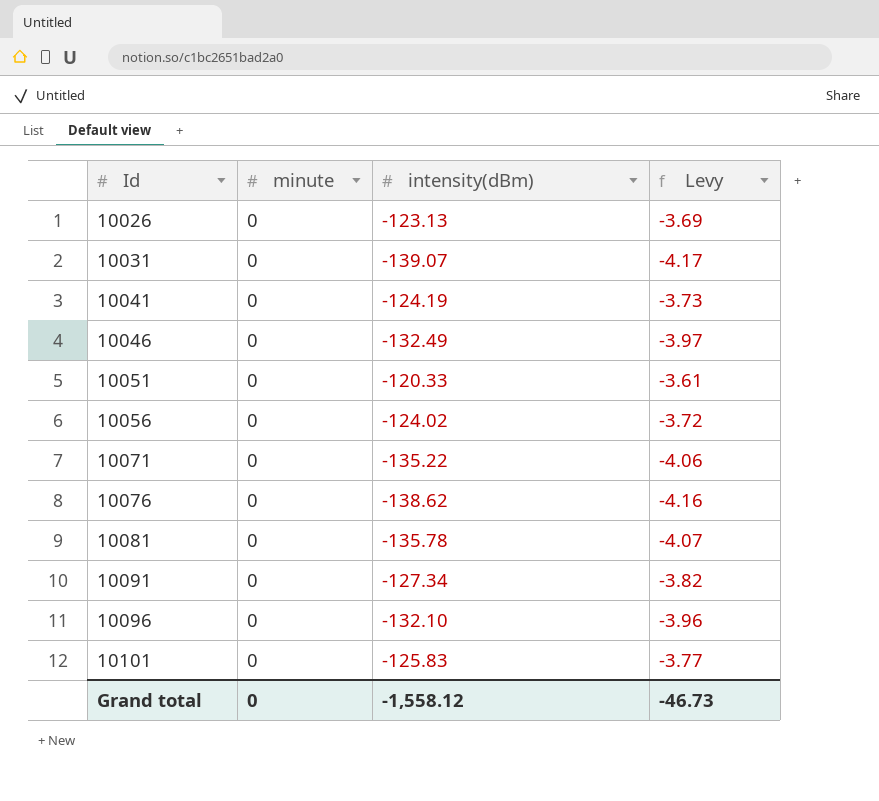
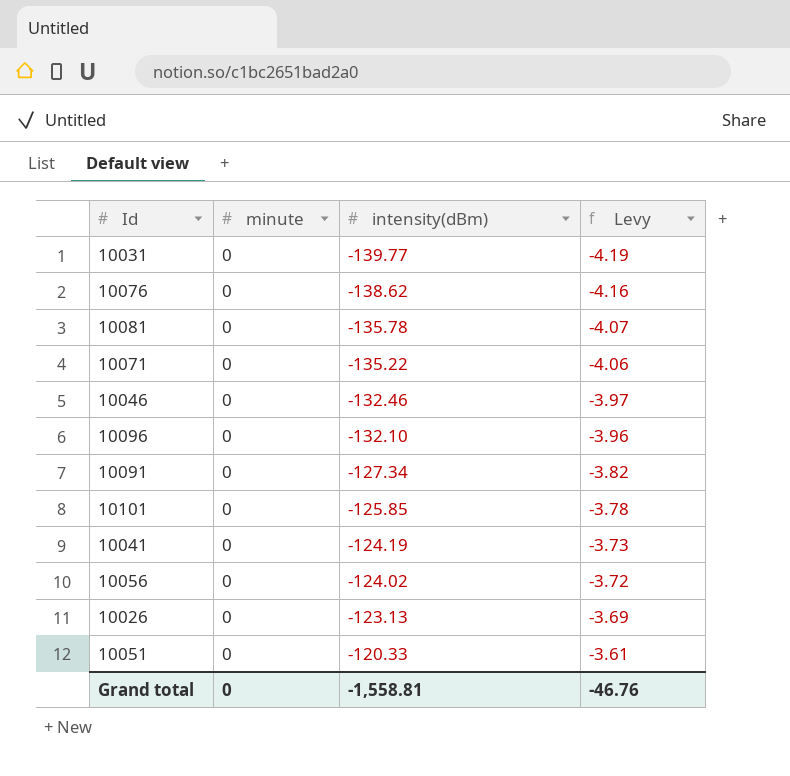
row order: Id ascending -> intensity(dBm) ascending
10031 | intensity(dBm): -139.07 -> -139.77
10031 | Levy: -4.17 -> -4.19
10046 | intensity(dBm): -132.49 -> -132.46
10101 | intensity(dBm): -125.83 -> -125.85
10101 | Levy: -3.77 -> -3.78
Grand total | intensity(dBm): -1,558.12 -> -1,558.81
Grand total | Levy: -46.73 -> -46.76

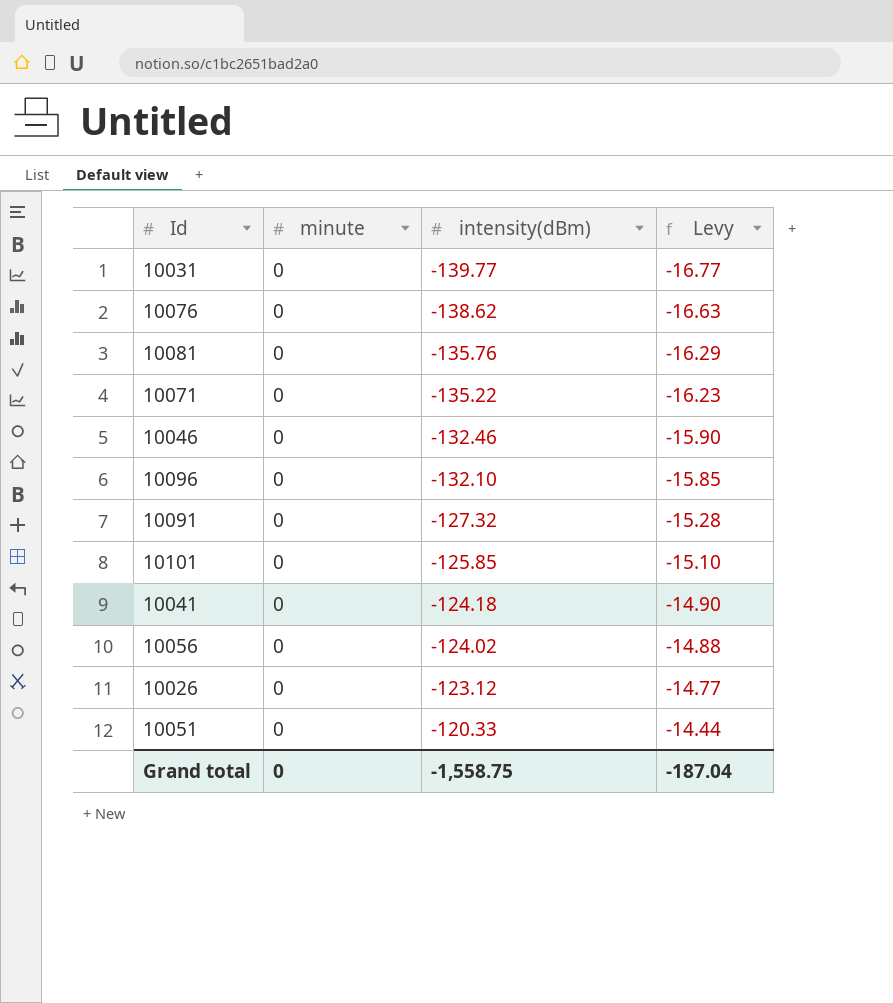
column Levy | formula: [intensity(dBm)] * 0.03 -> [intensity(dBm)] * 0.12
10081 | intensity(dBm): -135.78 -> -135.76
10091 | intensity(dBm): -127.34 -> -127.32
10041 | intensity(dBm): -124.19 -> -124.18
10026 | intensity(dBm): -123.13 -> -123.12
Grand total | intensity(dBm): -1,558.81 -> -1,558.75
Grand total | Levy: -46.76 -> -187.04

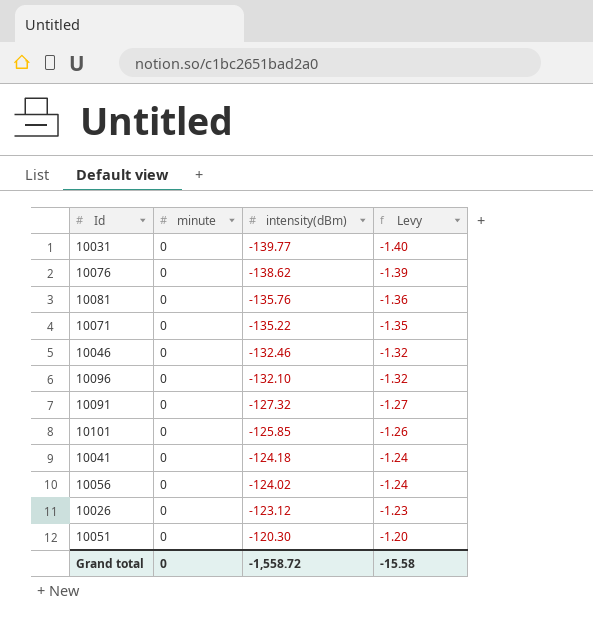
column Levy | formula: [intensity(dBm)] * 0.12 -> [intensity(dBm)] * 0.01
10051 | intensity(dBm): -120.33 -> -120.30
Grand total | intensity(dBm): -1,558.75 -> -1,558.72
Grand total | Levy: -187.04 -> -15.58

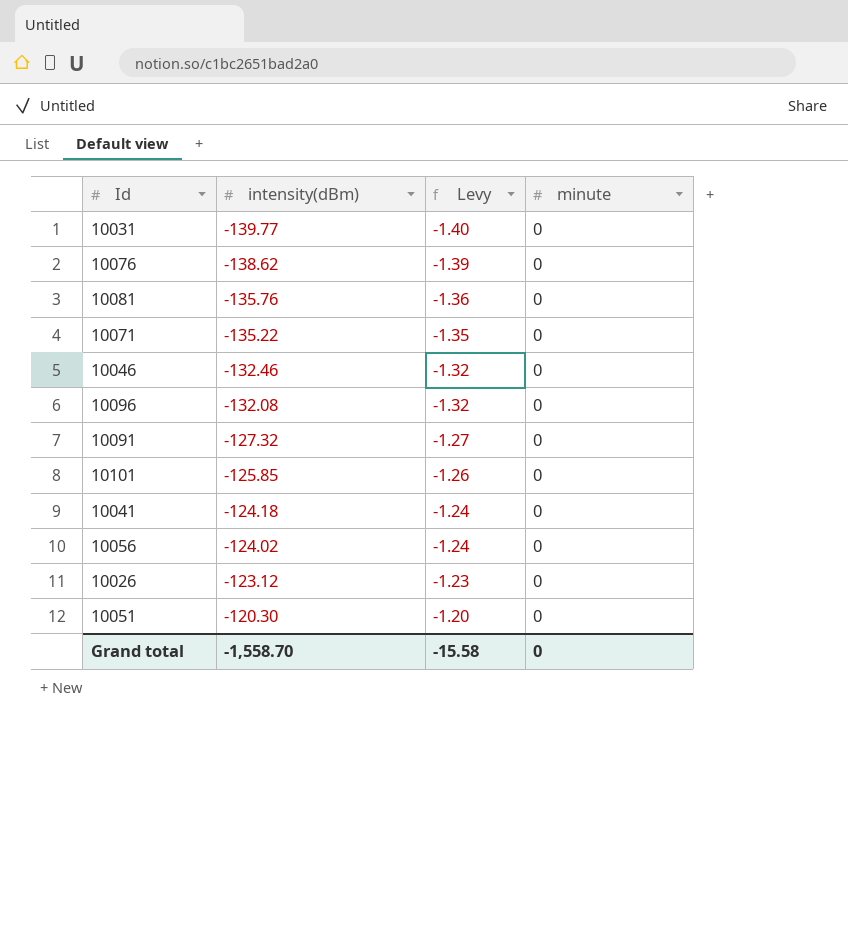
column minute | position: 2 -> 4
10096 | intensity(dBm): -132.10 -> -132.08
Grand total | intensity(dBm): -1,558.72 -> -1,558.70

